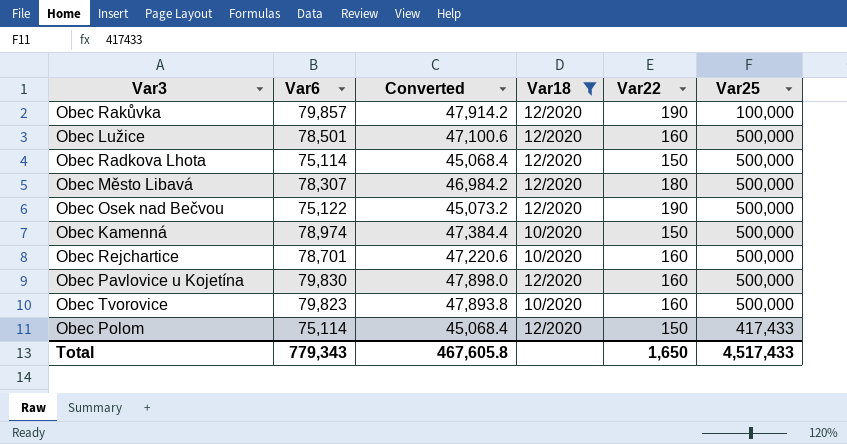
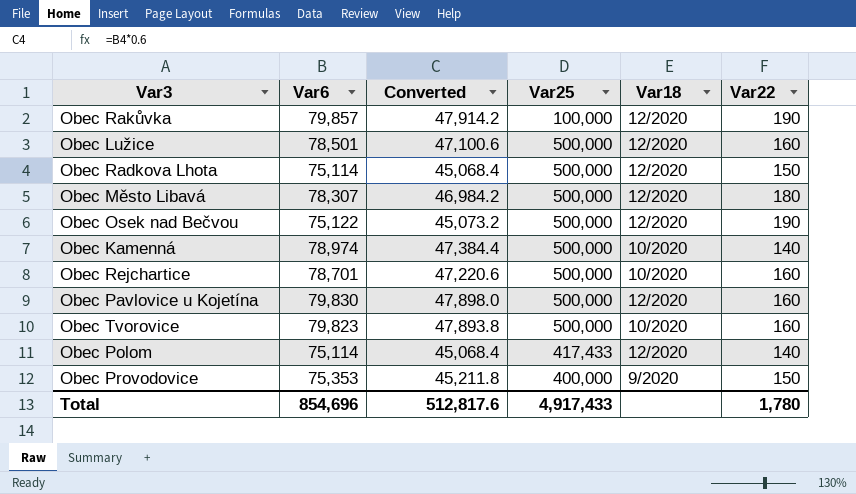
filter: Var18 != 9/2020 -> none
column Var25 | position: 6 -> 4
Obec Kamenná | Var22: 150 -> 140
Obec Polom | Var22: 150 -> 140
Total | Var6: 779,343 -> 854,696
Total | Converted: 467,605.8 -> 512,817.6
Total | Var25: 4,517,433 -> 4,917,433
Total | Var22: 1,650 -> 1,780

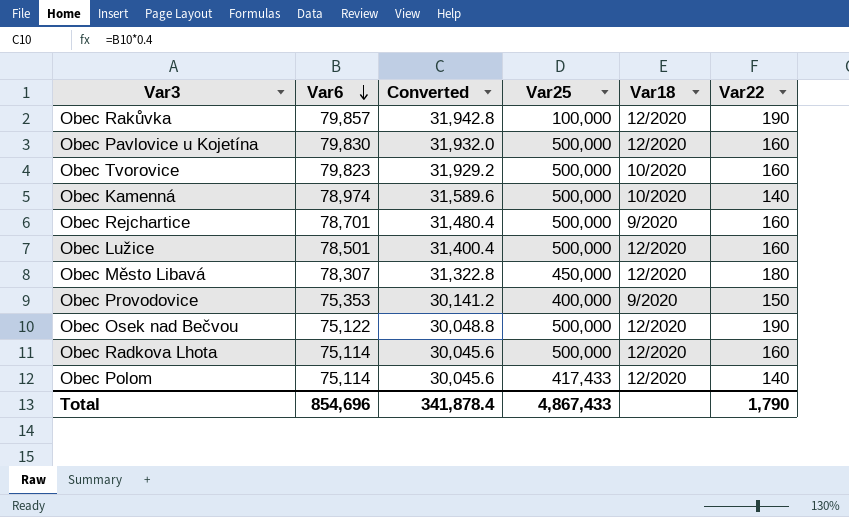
row order: none -> Var6 descending
column Converted | formula: [Var6] * 0.6 -> [Var6] * 0.4
Obec Rejchartice | Var18: 10/2020 -> 9/2020
Obec Město Libavá | Var25: 500,000 -> 450,000
Obec Radkova Lhota | Var22: 150 -> 160
Total | Converted: 512,817.6 -> 341,878.4
Total | Var25: 4,917,433 -> 4,867,433
Total | Var22: 1,780 -> 1,790

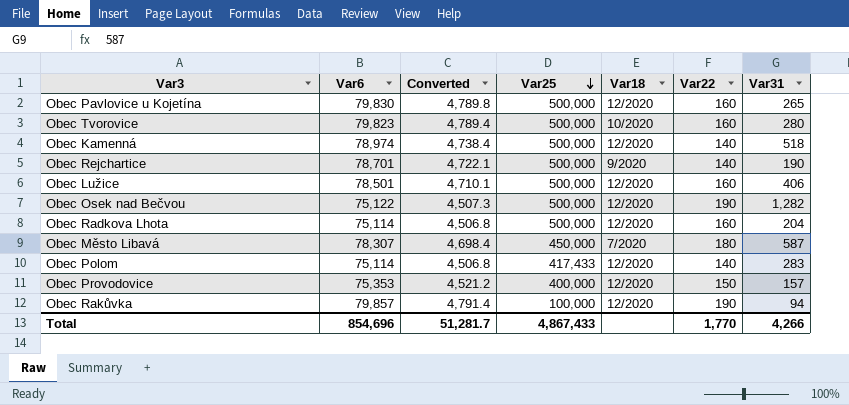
row order: Var6 descending -> Var25 descending
column Converted | formula: [Var6] * 0.4 -> [Var6] * 0.06
column Var31 | position: none -> 7
Obec Kamenná | Var18: 10/2020 -> 12/2020
Obec Rejchartice | Var22: 160 -> 140
Obec Město Libavá | Var18: 12/2020 -> 7/2020
Obec Provodovice | Var18: 9/2020 -> 12/2020
Total | Converted: 341,878.4 -> 51,281.7
Total | Var22: 1,790 -> 1,770

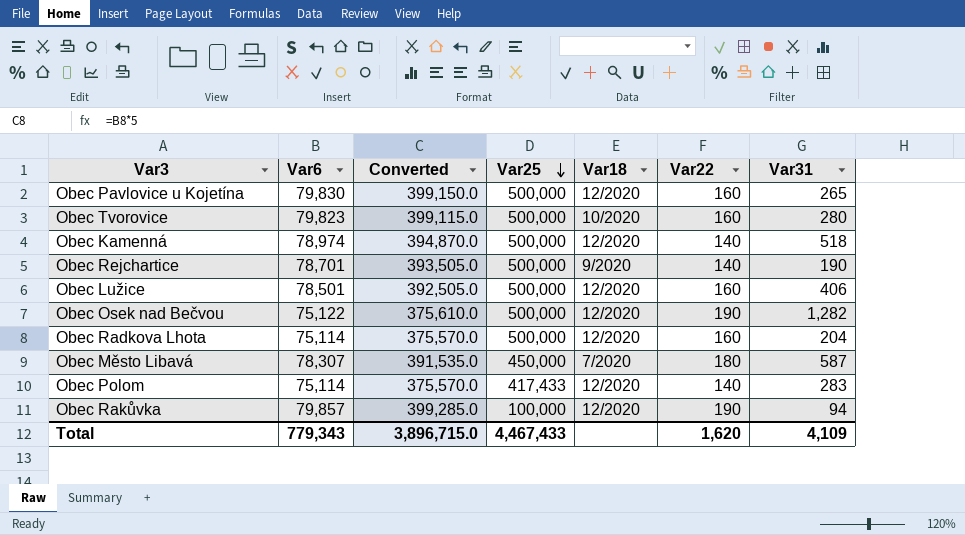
column Converted | formula: [Var6] * 0.06 -> [Var6] * 5
row Obec Provodovice: 75,353 | 4,521.2 | 400,000 | 12/2020 | 150 | 157 -> none
Total | Var6: 854,696 -> 779,343
Total | Converted: 51,281.7 -> 3,896,715.0
Total | Var25: 4,867,433 -> 4,467,433
Total | Var22: 1,770 -> 1,620
Total | Var31: 4,266 -> 4,109

